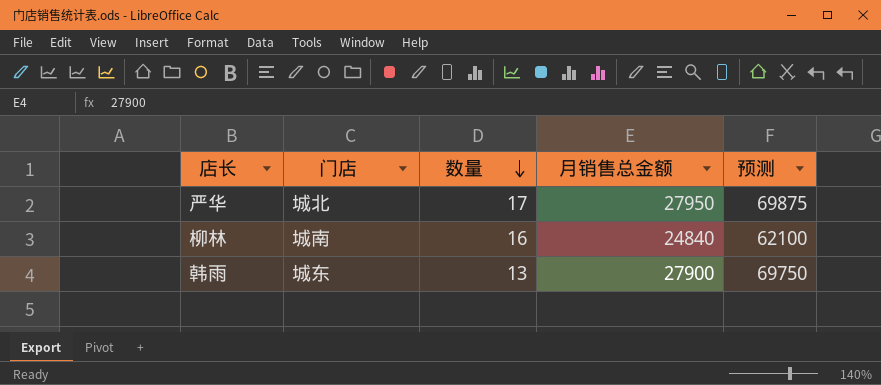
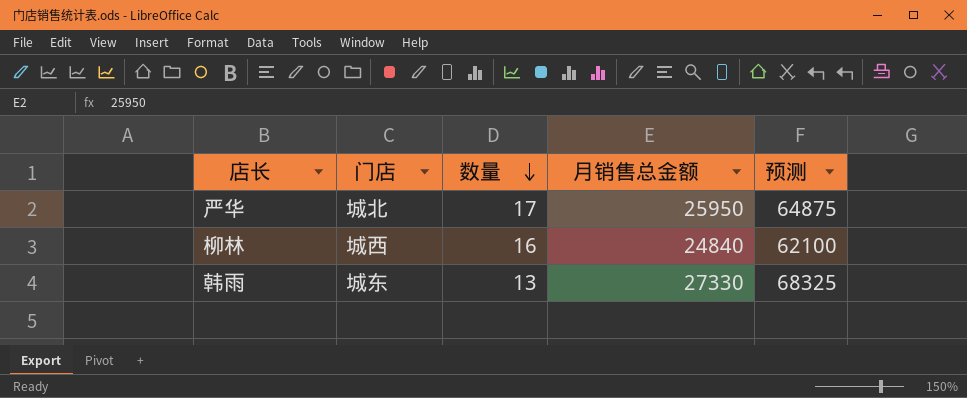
严华 | 月销售总金额: 27950 -> 25950
严华 | 预测: 69875 -> 64875
柳林 | 门店: 城南 -> 城西
韩雨 | 月销售总金额: 27900 -> 27330
韩雨 | 预测: 69750 -> 68325

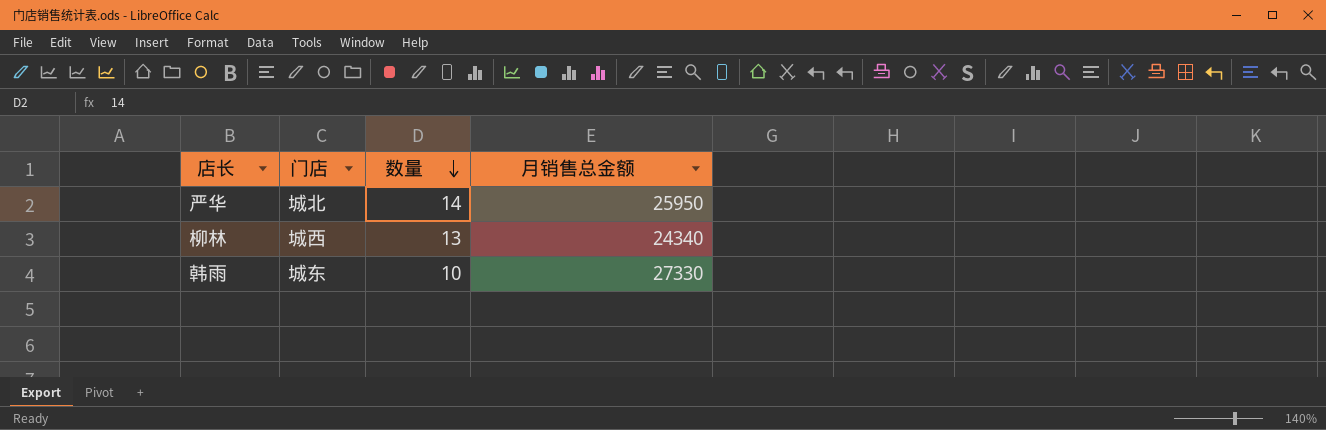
column 预测 | formula: [月销售总金额] * 2.5 -> none
严华 | 数量: 17 -> 14
柳林 | 数量: 16 -> 13
柳林 | 月销售总金额: 24840 -> 24340
韩雨 | 数量: 13 -> 10

